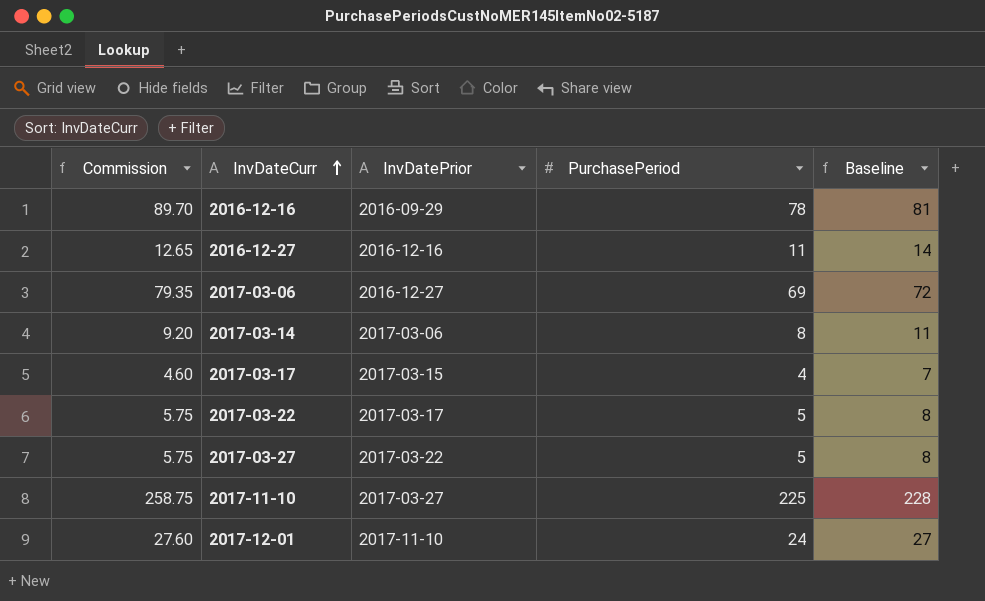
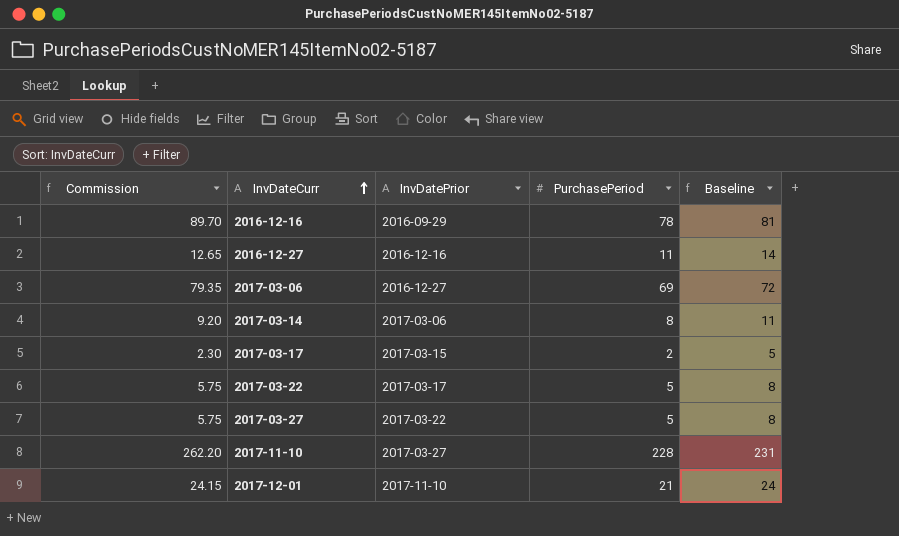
2017-03-17 | Commission: 4.60 -> 2.30
2017-03-17 | PurchasePeriod: 4 -> 2
2017-03-17 | Baseline: 7 -> 5
2017-11-10 | Commission: 258.75 -> 262.20
2017-11-10 | PurchasePeriod: 225 -> 228
2017-11-10 | Baseline: 228 -> 231
2017-12-01 | Commission: 27.60 -> 24.15
2017-12-01 | PurchasePeriod: 24 -> 21
2017-12-01 | Baseline: 27 -> 24

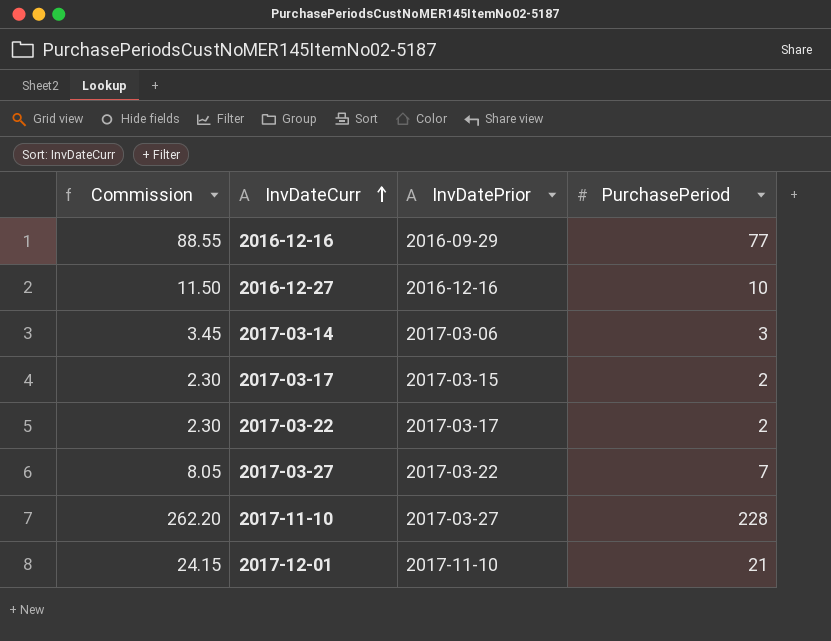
column Baseline | formula: [PurchasePeriod] + 3 -> none
row 2017-03-06: 79.35 | 2016-12-27 | 69 | 72 -> none
2016-12-16 | Commission: 89.70 -> 88.55
2016-12-16 | PurchasePeriod: 78 -> 77
2016-12-27 | Commission: 12.65 -> 11.50
2016-12-27 | PurchasePeriod: 11 -> 10
2017-03-14 | Commission: 9.20 -> 3.45
2017-03-14 | PurchasePeriod: 8 -> 3
2017-03-22 | Commission: 5.75 -> 2.30
2017-03-22 | PurchasePeriod: 5 -> 2
2017-03-27 | Commission: 5.75 -> 8.05
2017-03-27 | PurchasePeriod: 5 -> 7

